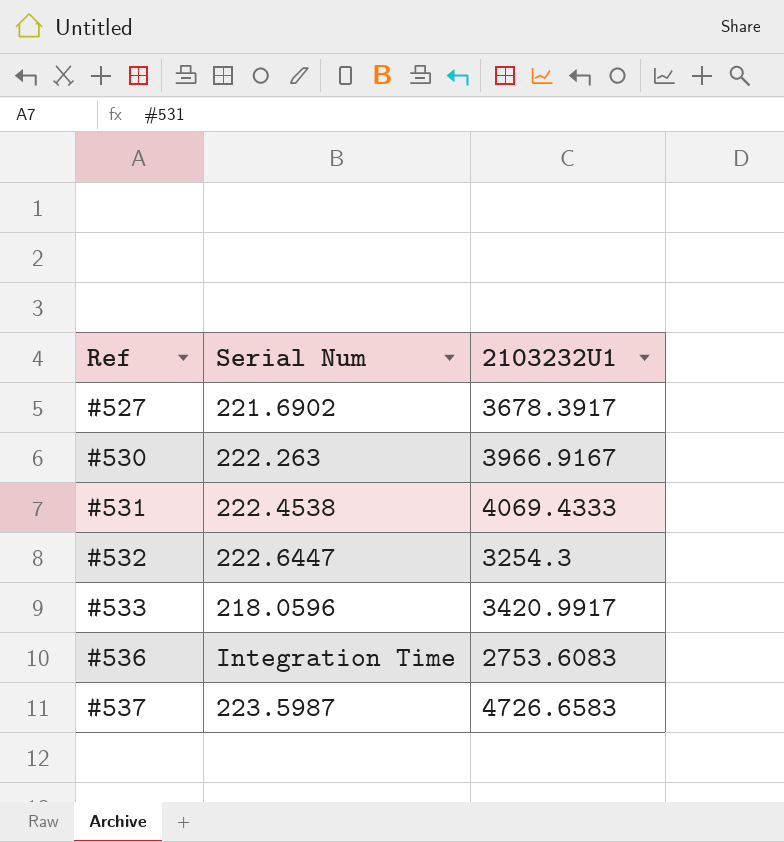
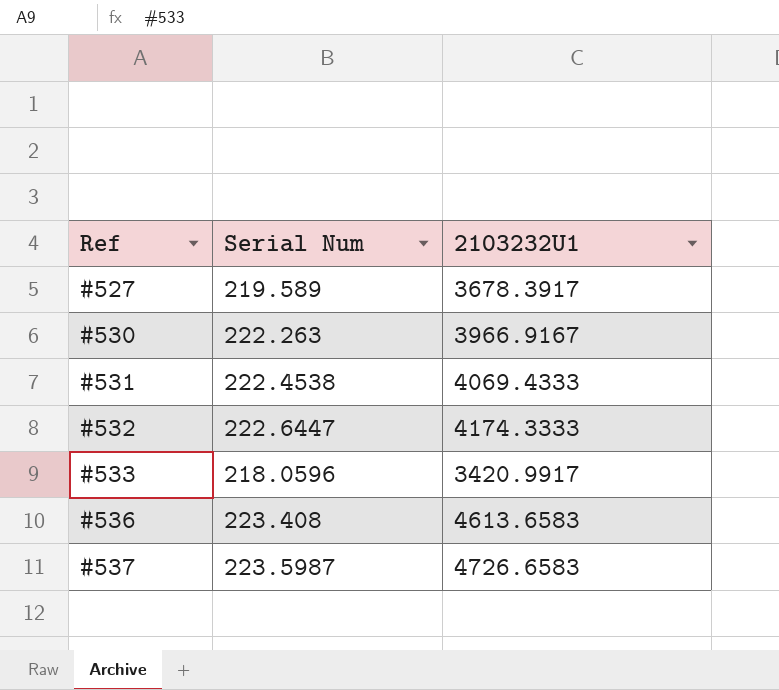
#527 | Serial Num: 221.6902 -> 219.589
#532 | 2103232U1: 3254.3 -> 4174.3333
#536 | Serial Num: Integration Time -> 223.408
#536 | 2103232U1: 2753.6083 -> 4613.6583

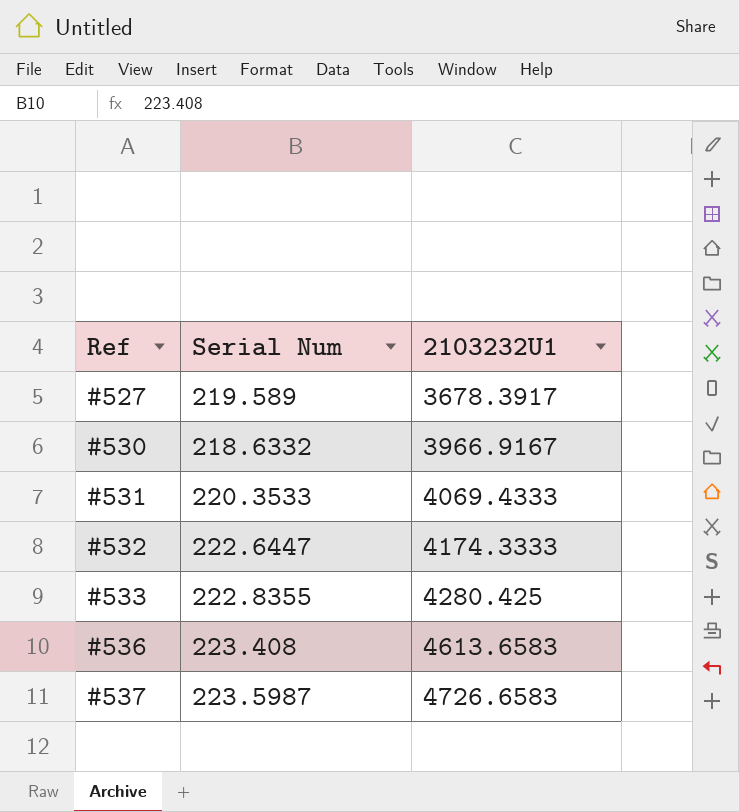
#530 | Serial Num: 222.263 -> 218.6332
#531 | Serial Num: 222.4538 -> 220.3533
#533 | Serial Num: 218.0596 -> 222.8355
#533 | 2103232U1: 3420.9917 -> 4280.425

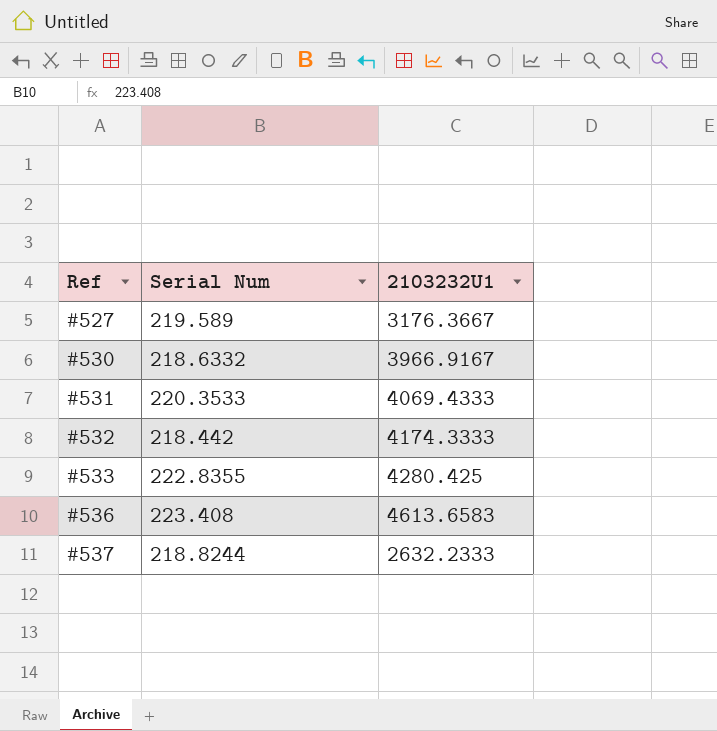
#527 | 2103232U1: 3678.3917 -> 3176.3667
#532 | Serial Num: 222.6447 -> 218.442
#537 | Serial Num: 223.5987 -> 218.8244
#537 | 2103232U1: 4726.6583 -> 2632.2333

